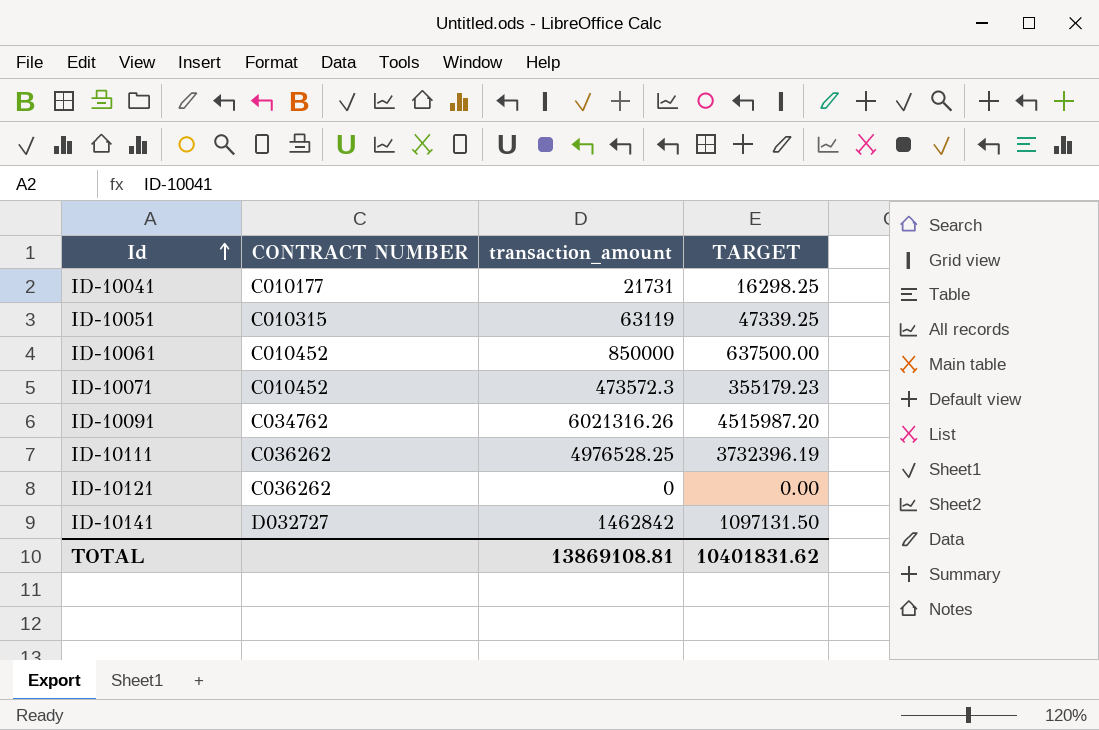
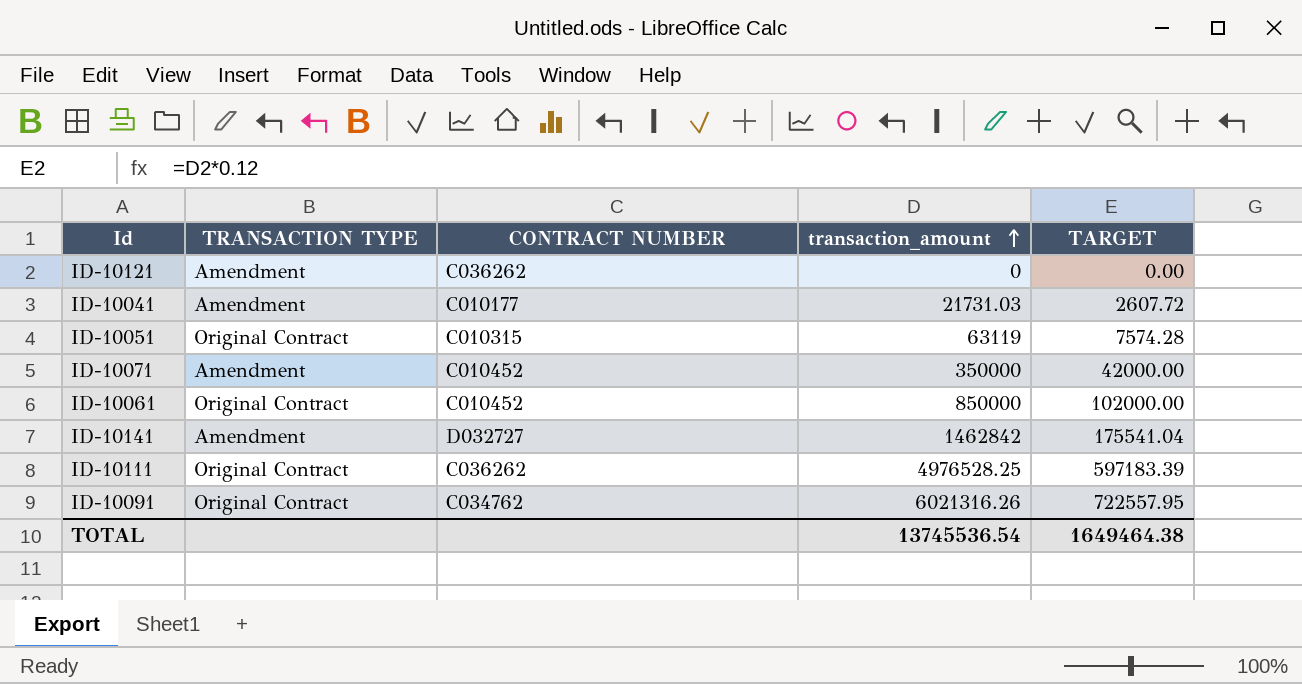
row order: Id ascending -> transaction_amount ascending
column TRANSACTION TYPE | position: none -> 2
column TARGET | formula: [transaction_amount] * 0.75 -> [transaction_amount] * 0.12
ID-10041 | transaction_amount: 21731 -> 21731.03
ID-10071 | transaction_amount: 473572.3 -> 350000
TOTAL | transaction_amount: 13869108.81 -> 13745536.54
TOTAL | TARGET: 10401831.62 -> 1649464.38

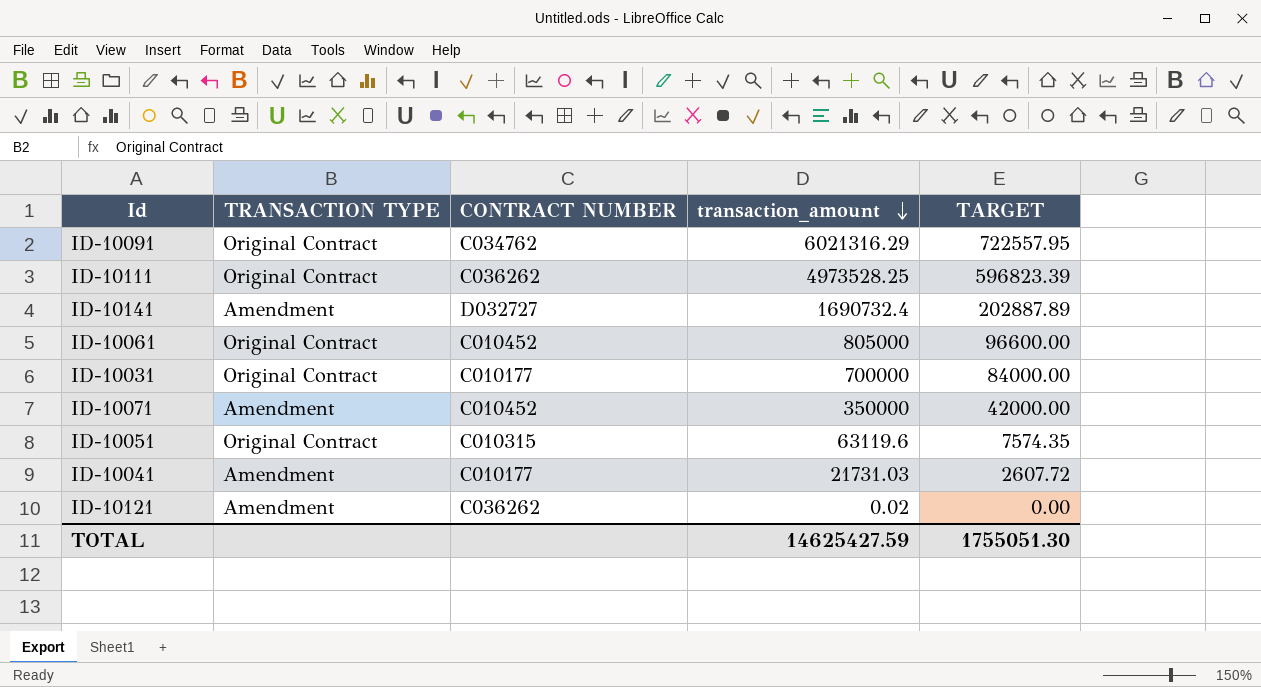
row order: transaction_amount ascending -> transaction_amount descending
ID-10091 | transaction_amount: 6021316.26 -> 6021316.29
ID-10111 | transaction_amount: 4976528.25 -> 4973528.25
ID-10111 | TARGET: 597183.39 -> 596823.39
ID-10141 | transaction_amount: 1462842 -> 1690732.4
ID-10141 | TARGET: 175541.04 -> 202887.89
ID-10061 | transaction_amount: 850000 -> 805000
ID-10061 | TARGET: 102000.00 -> 96600.00
row ID-10031: none -> Original Contract | C010177 | 700000 | 84000.00
ID-10051 | transaction_amount: 63119 -> 63119.6
ID-10051 | TARGET: 7574.28 -> 7574.35
ID-10121 | transaction_amount: 0 -> 0.02
TOTAL | transaction_amount: 13745536.54 -> 14625427.59
TOTAL | TARGET: 1649464.38 -> 1755051.30

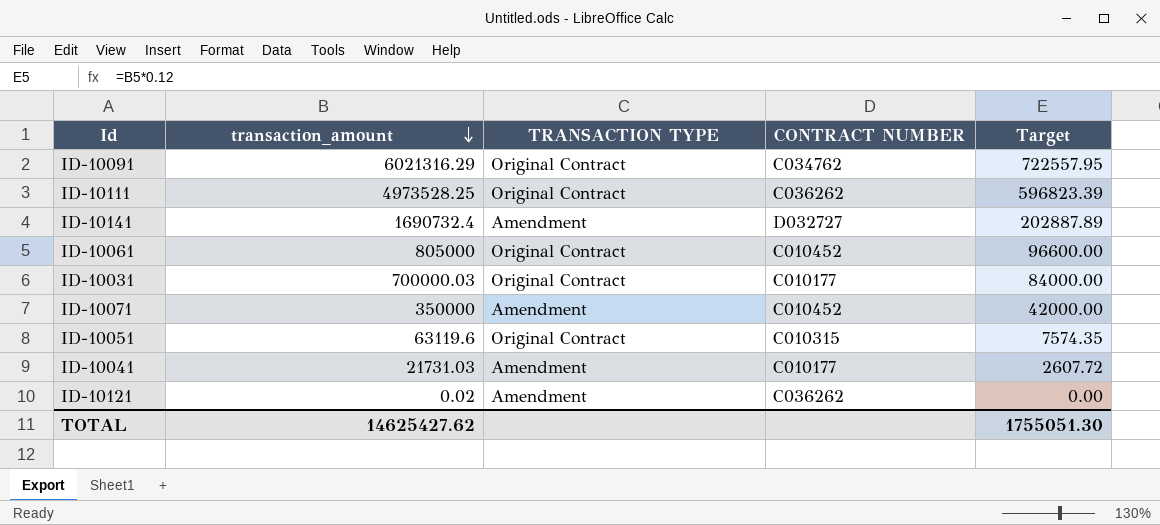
column transaction_amount | position: 4 -> 2
column name: TARGET -> Target
ID-10031 | transaction_amount: 700000 -> 700000.03
TOTAL | transaction_amount: 14625427.59 -> 14625427.62

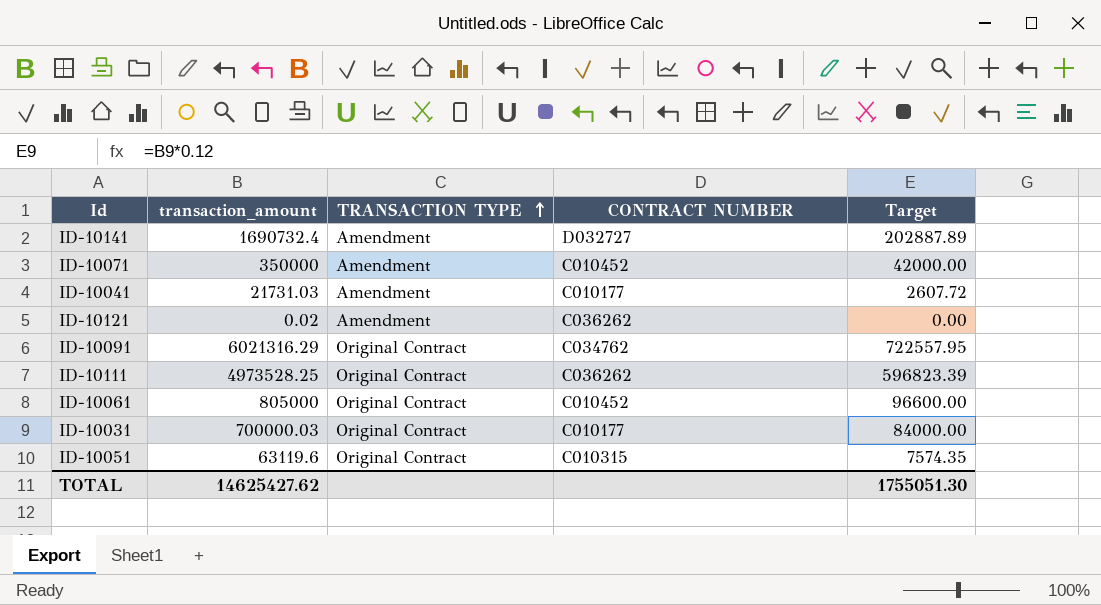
row order: transaction_amount descending -> TRANSACTION TYPE ascending

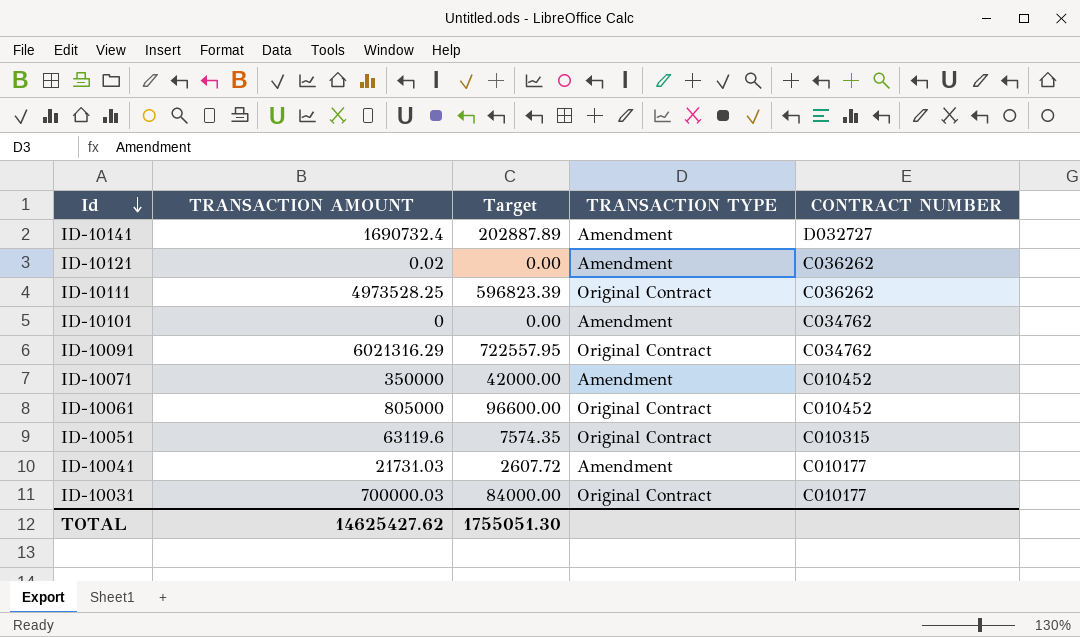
row order: TRANSACTION TYPE ascending -> Id descending
column name: transaction_amount -> TRANSACTION AMOUNT
column Target | position: 5 -> 3
row ID-10101: none -> 0 | 0.00 | Amendment | C034762

